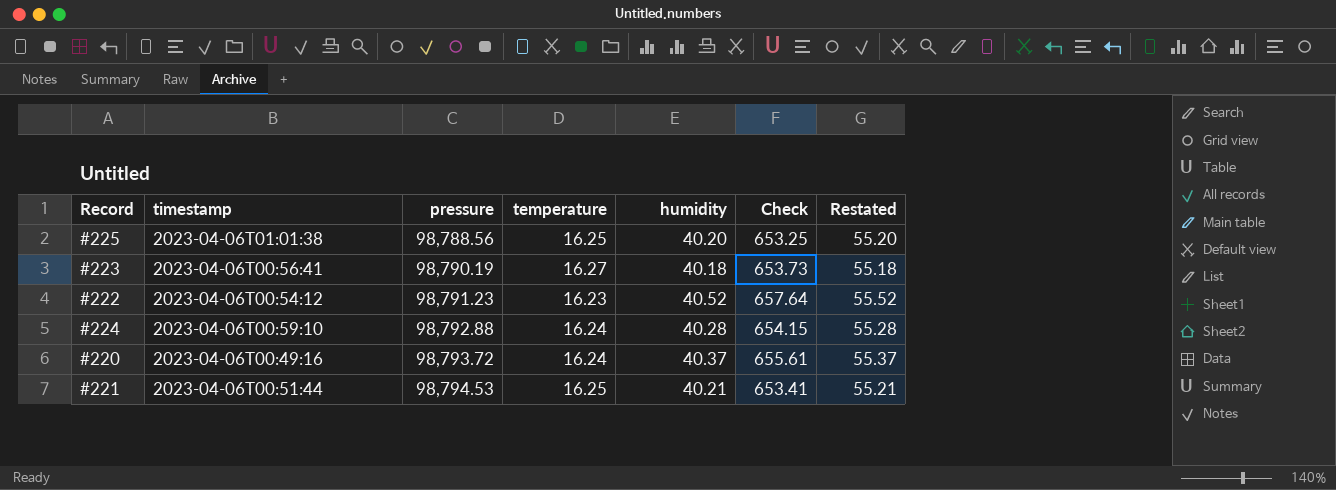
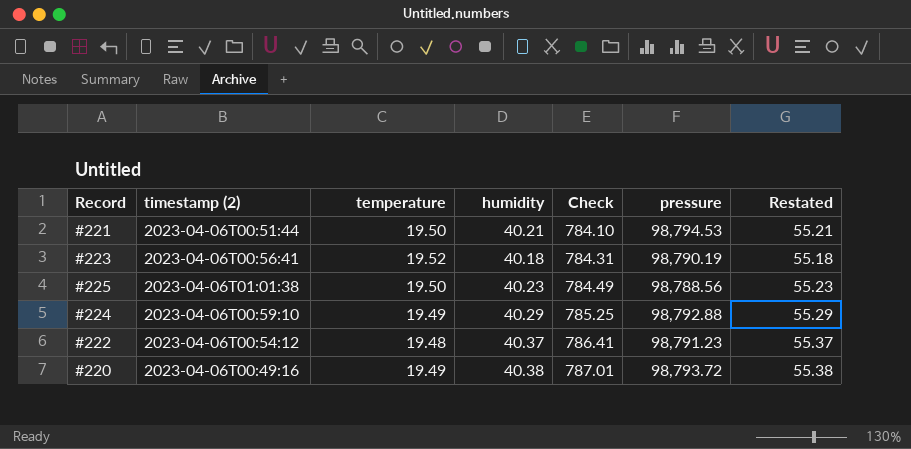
row order: pressure ascending -> Check ascending
column name: timestamp -> timestamp (2)
column pressure | position: 3 -> 6
#221 | temperature: 16.25 -> 19.50
#221 | Check: 653.41 -> 784.10
#223 | temperature: 16.27 -> 19.52
#223 | Check: 653.73 -> 784.31
#225 | temperature: 16.25 -> 19.50
#225 | humidity: 40.20 -> 40.23
#225 | Check: 653.25 -> 784.49
#225 | Restated: 55.20 -> 55.23
#224 | temperature: 16.24 -> 19.49
#224 | humidity: 40.28 -> 40.29
#224 | Check: 654.15 -> 785.25
#224 | Restated: 55.28 -> 55.29
#222 | temperature: 16.23 -> 19.48
#222 | humidity: 40.52 -> 40.37
#222 | Check: 657.64 -> 786.41
#222 | Restated: 55.52 -> 55.37
#220 | temperature: 16.24 -> 19.49
#220 | humidity: 40.37 -> 40.38
#220 | Check: 655.61 -> 787.01
#220 | Restated: 55.37 -> 55.38

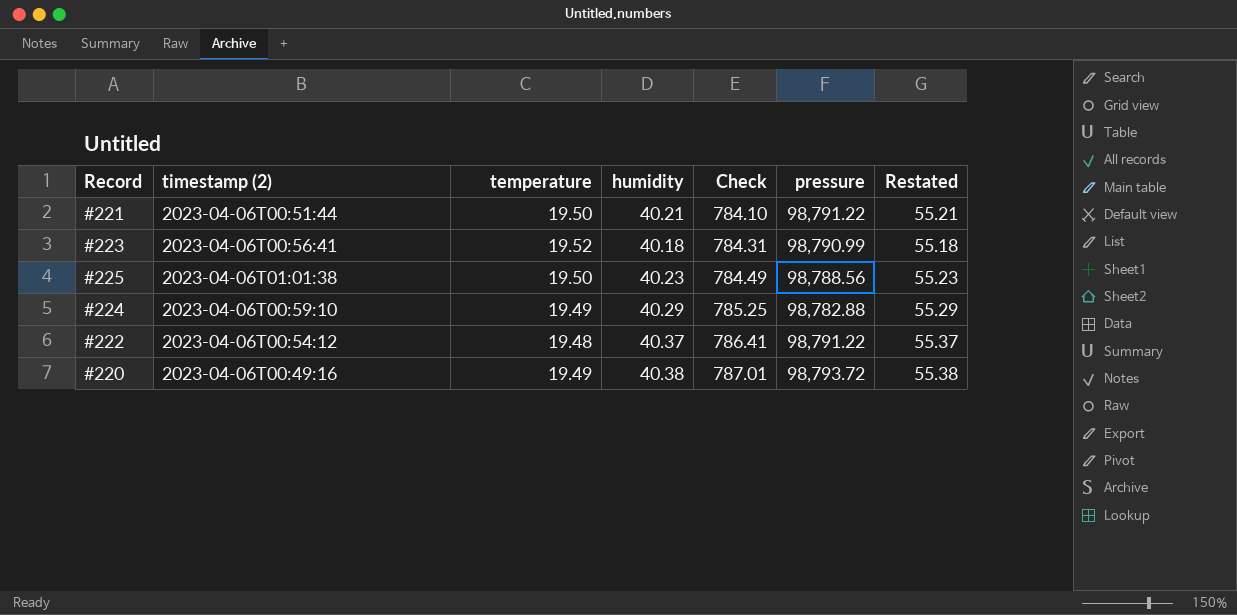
#221 | pressure: 98,794.53 -> 98,791.22
#223 | pressure: 98,790.19 -> 98,790.99
#224 | pressure: 98,792.88 -> 98,782.88
#222 | pressure: 98,791.23 -> 98,791.22

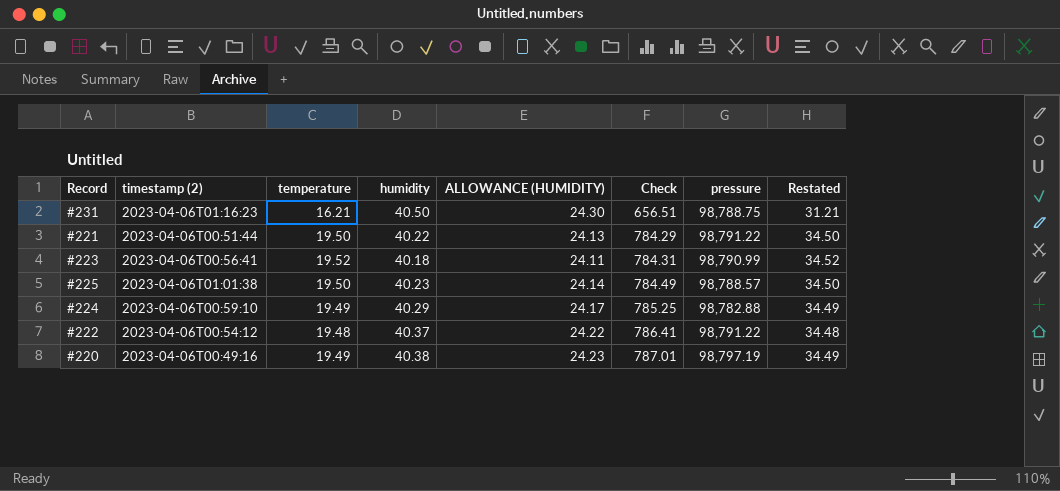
column ALLOWANCE (HUMIDITY) | formula: none -> [humidity] * 0.6
column Restated | formula: [humidity] + 15 -> [temperature] + 15
row #231: none -> 2023-04-06T01:16:23 | 16.21 | 40.50 | 24.30 | 656.51 | 98,788.75 | 31.21
#221 | humidity: 40.21 -> 40.22
#221 | Check: 784.10 -> 784.29
#225 | pressure: 98,788.56 -> 98,788.57
#220 | pressure: 98,793.72 -> 98,797.19

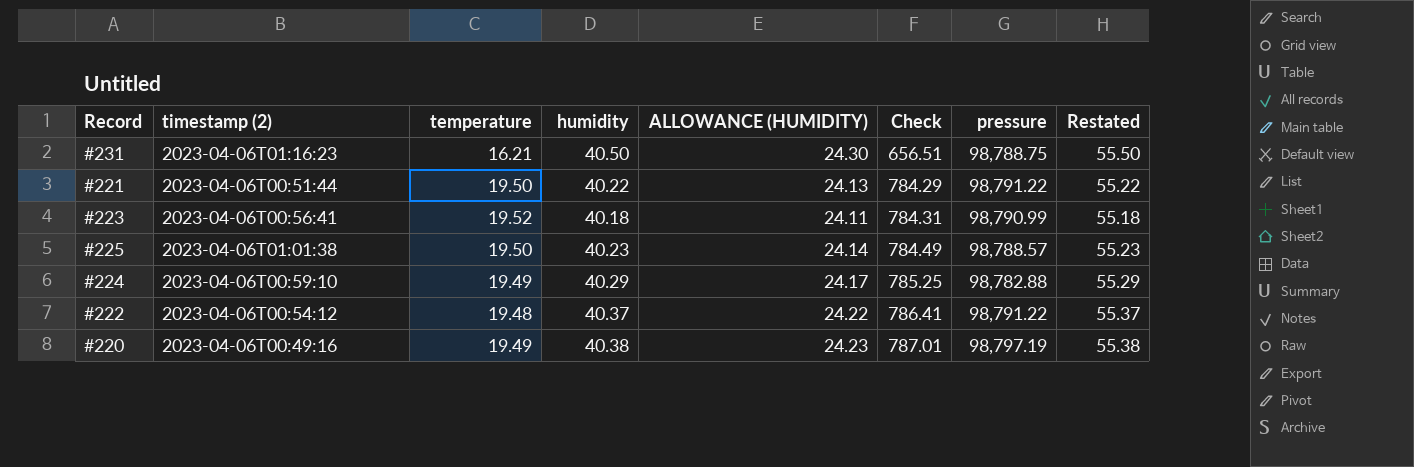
column Restated | formula: [temperature] + 15 -> [humidity] + 15

